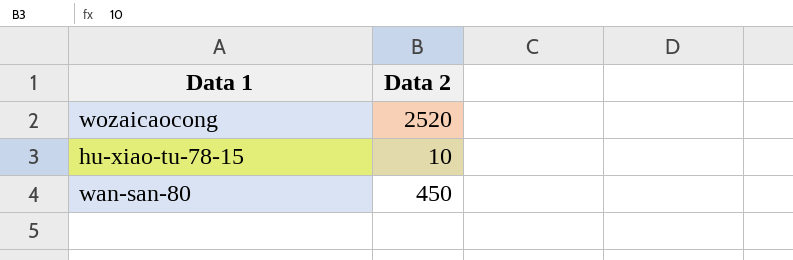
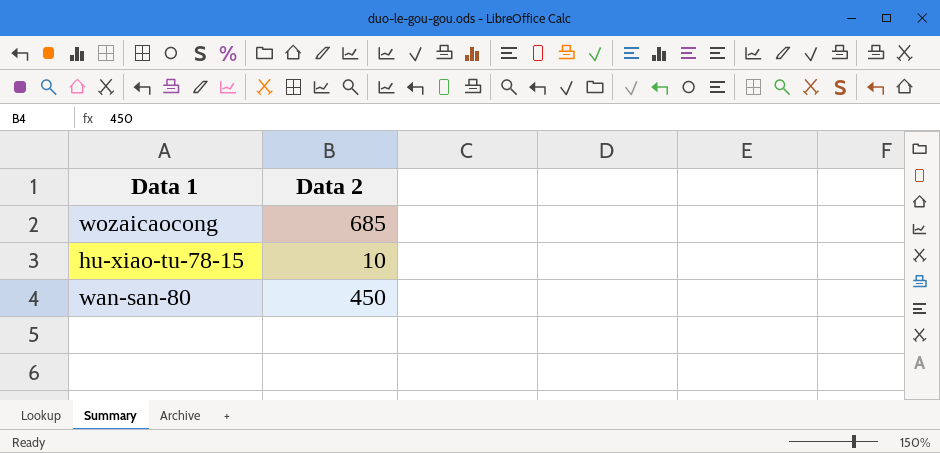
wozaicaocong | Data 2: 2520 -> 685

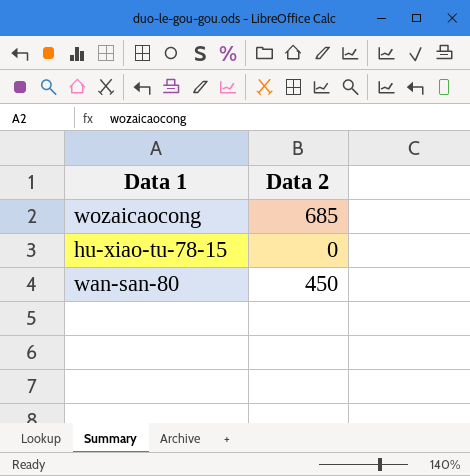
hu-xiao-tu-78-15 | Data 2: 10 -> 0

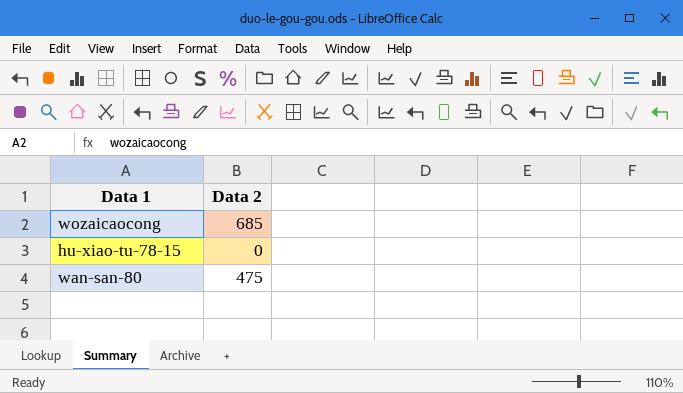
wan-san-80 | Data 2: 450 -> 475

